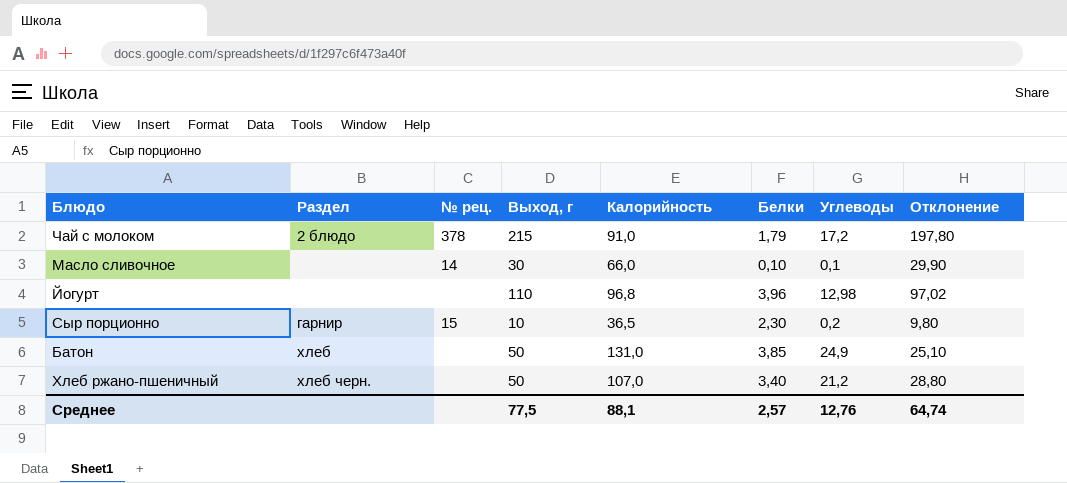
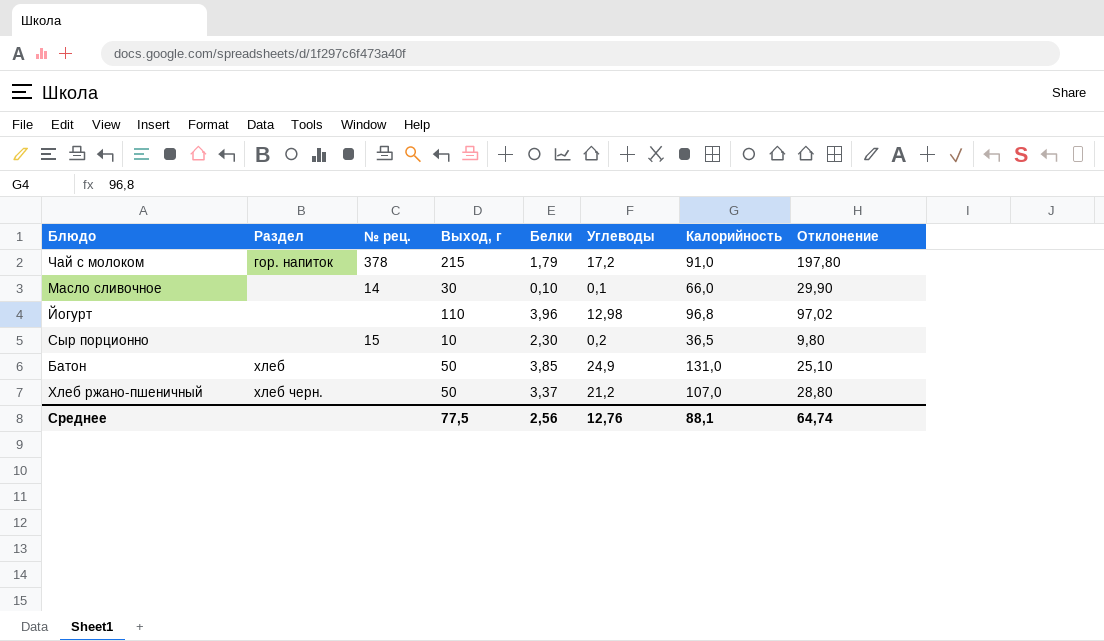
column Калорийность | position: 5 -> 7
Чай с молоком | Раздел: 2 блюдо -> гор. напиток
Сыр порционно | Раздел: гарнир -> none
Хлеб ржано-пшеничный | Белки: 3,40 -> 3,37
Среднее | Белки: 2,57 -> 2,56

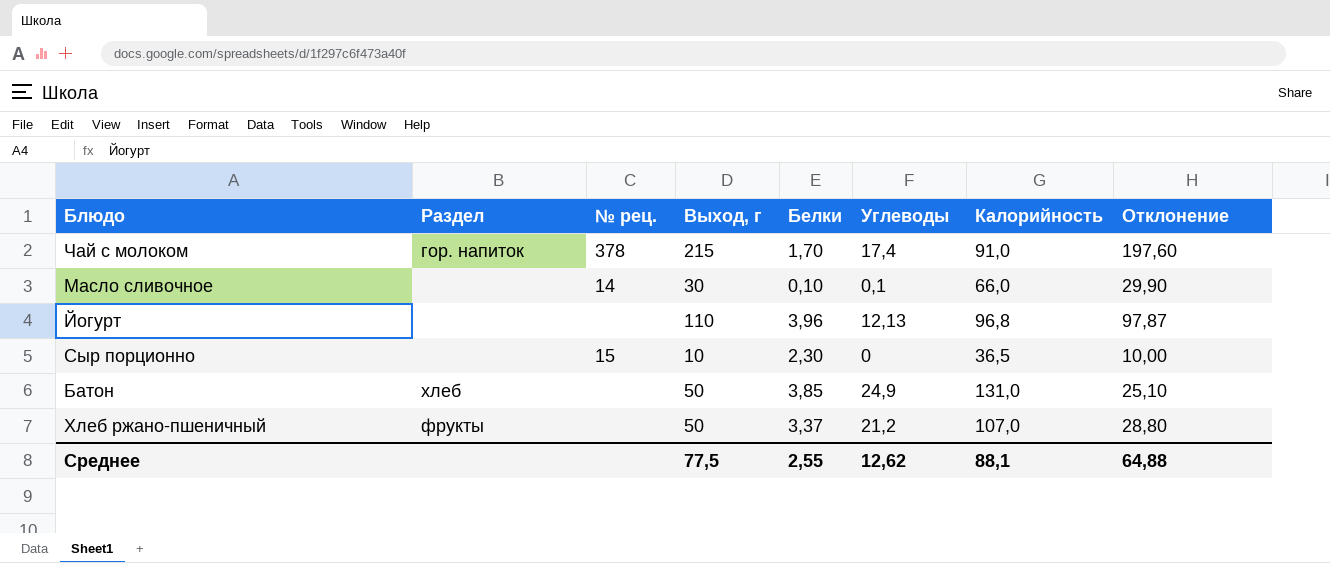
Чай с молоком | Белки: 1,79 -> 1,70
Чай с молоком | Углеводы: 17,2 -> 17,4
Чай с молоком | Отклонение: 197,80 -> 197,60
Йогурт | Углеводы: 12,98 -> 12,13
Йогурт | Отклонение: 97,02 -> 97,87
Сыр порционно | Углеводы: 0,2 -> 0
Сыр порционно | Отклонение: 9,80 -> 10,00
Хлеб ржано-пшеничный | Раздел: хлеб черн. -> фрукты
Среднее | Белки: 2,56 -> 2,55
Среднее | Углеводы: 12,76 -> 12,62
Среднее | Отклонение: 64,74 -> 64,88

